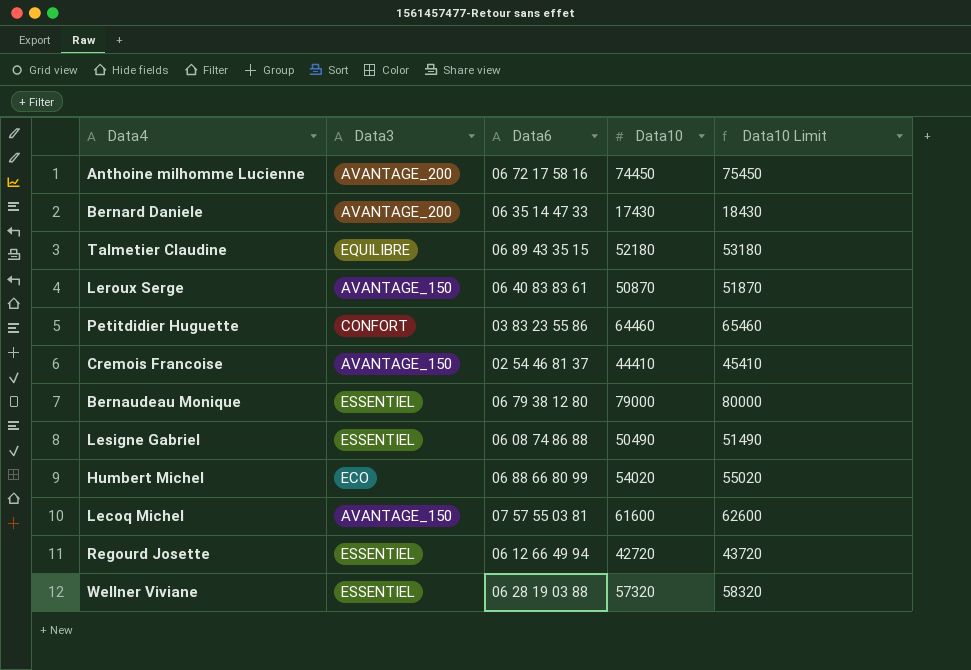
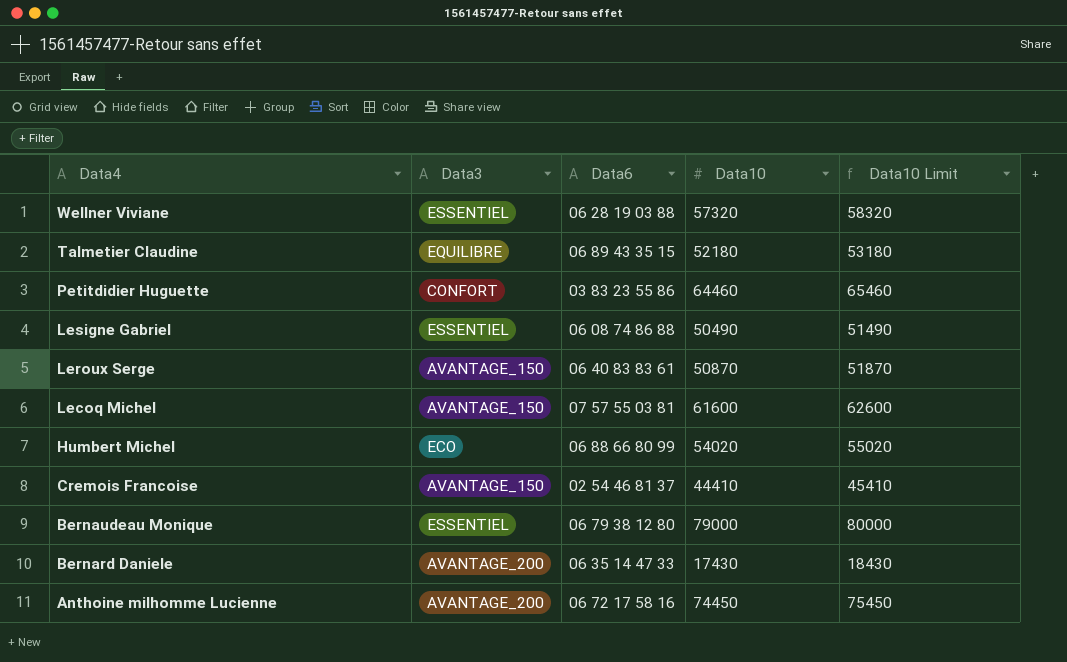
row order: none -> Data4 descending
row Regourd Josette: ESSENTIEL | 06 12 66 49 94 | 42720 | 43720 -> none

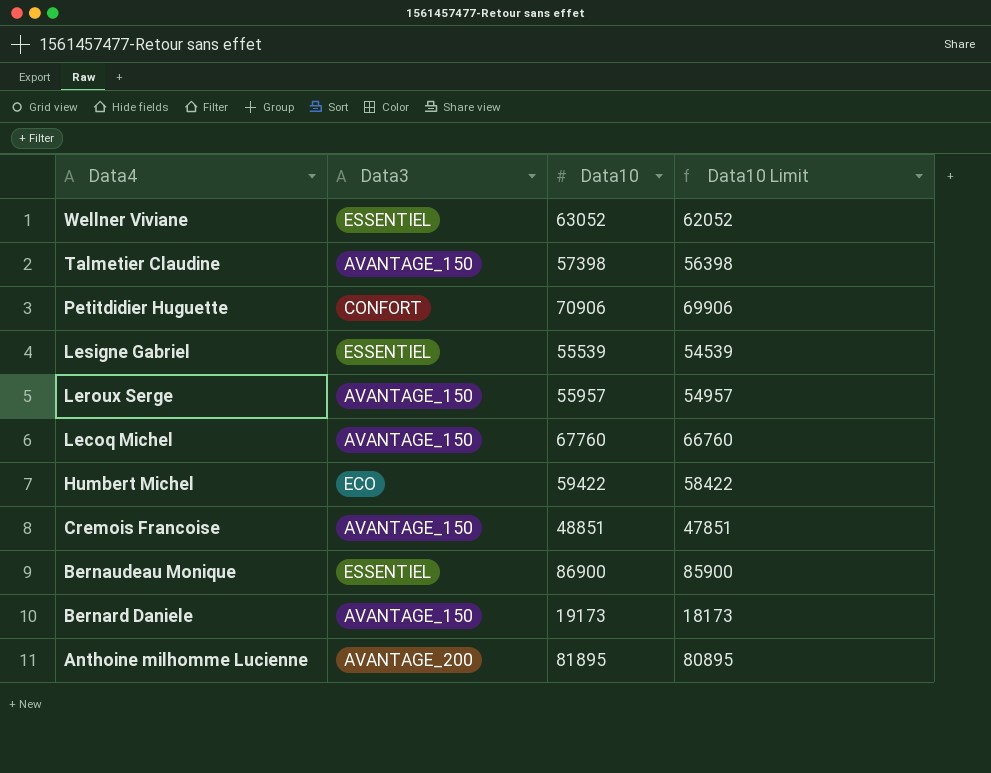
column Data6 | position: 3 -> none
column Data10 Limit | formula: [Data10] + 1000 -> [Data10] - 1000
Wellner Viviane | Data10: 57320 -> 63052
Talmetier Claudine | Data3: EQUILIBRE -> AVANTAGE_150
Talmetier Claudine | Data10: 52180 -> 57398
Petitdidier Huguette | Data10: 64460 -> 70906
Lesigne Gabriel | Data10: 50490 -> 55539
Leroux Serge | Data10: 50870 -> 55957
Lecoq Michel | Data10: 61600 -> 67760
Humbert Michel | Data10: 54020 -> 59422
Cremois Francoise | Data10: 44410 -> 48851
Bernaudeau Monique | Data10: 79000 -> 86900
Bernard Daniele | Data3: AVANTAGE_200 -> AVANTAGE_150
Bernard Daniele | Data10: 17430 -> 19173
Anthoine milhomme Lucienne | Data10: 74450 -> 81895

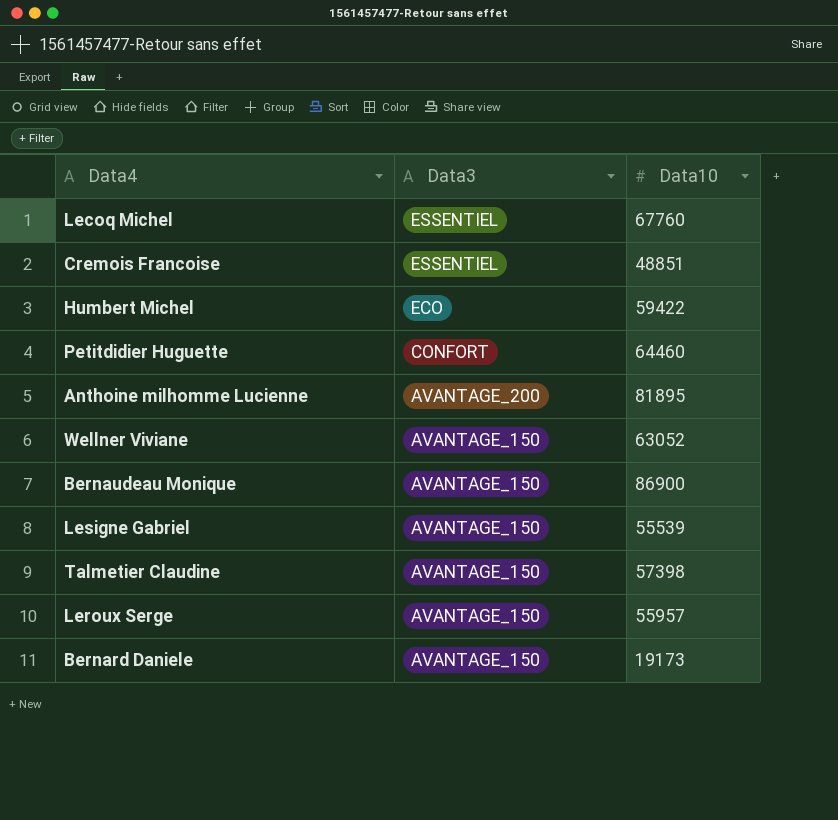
row order: Data4 descending -> Data3 descending
column Data10 Limit | formula: [Data10] - 1000 -> none
Lecoq Michel | Data3: AVANTAGE_150 -> ESSENTIEL
Cremois Francoise | Data3: AVANTAGE_150 -> ESSENTIEL
Petitdidier Huguette | Data10: 70906 -> 64460
Wellner Viviane | Data3: ESSENTIEL -> AVANTAGE_150
Bernaudeau Monique | Data3: ESSENTIEL -> AVANTAGE_150
Lesigne Gabriel | Data3: ESSENTIEL -> AVANTAGE_150

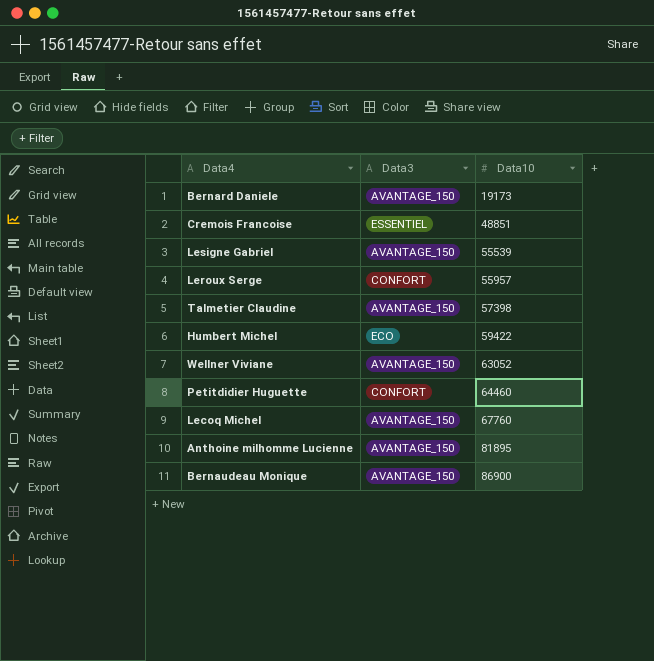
row order: Data3 descending -> Data10 ascending
Leroux Serge | Data3: AVANTAGE_150 -> CONFORT
Lecoq Michel | Data3: ESSENTIEL -> AVANTAGE_150
Anthoine milhomme Lucienne | Data3: AVANTAGE_200 -> AVANTAGE_150

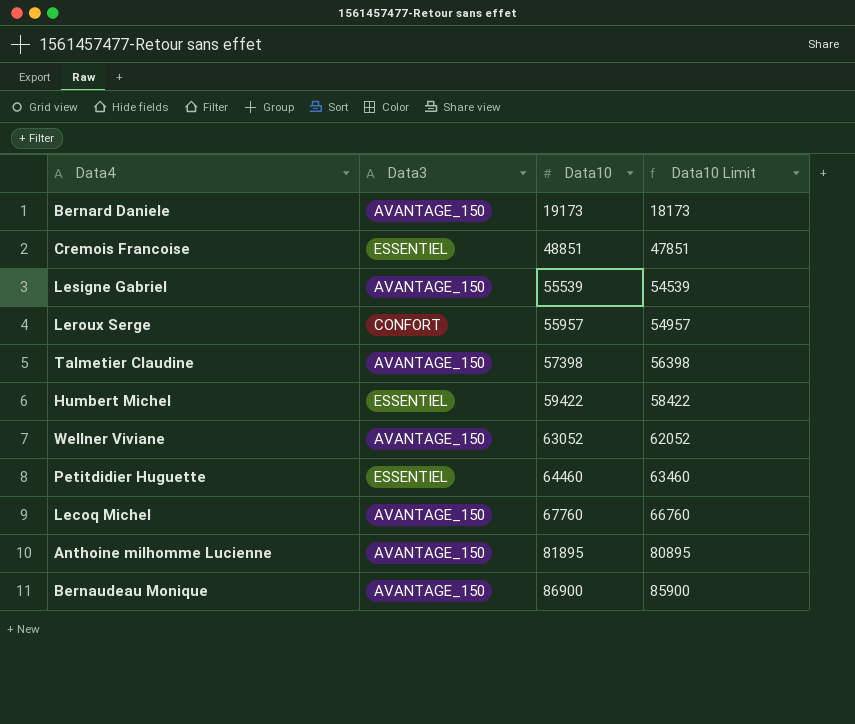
column Data10 Limit | formula: none -> [Data10] - 1000
Humbert Michel | Data3: ECO -> ESSENTIEL
Petitdidier Huguette | Data3: CONFORT -> ESSENTIEL

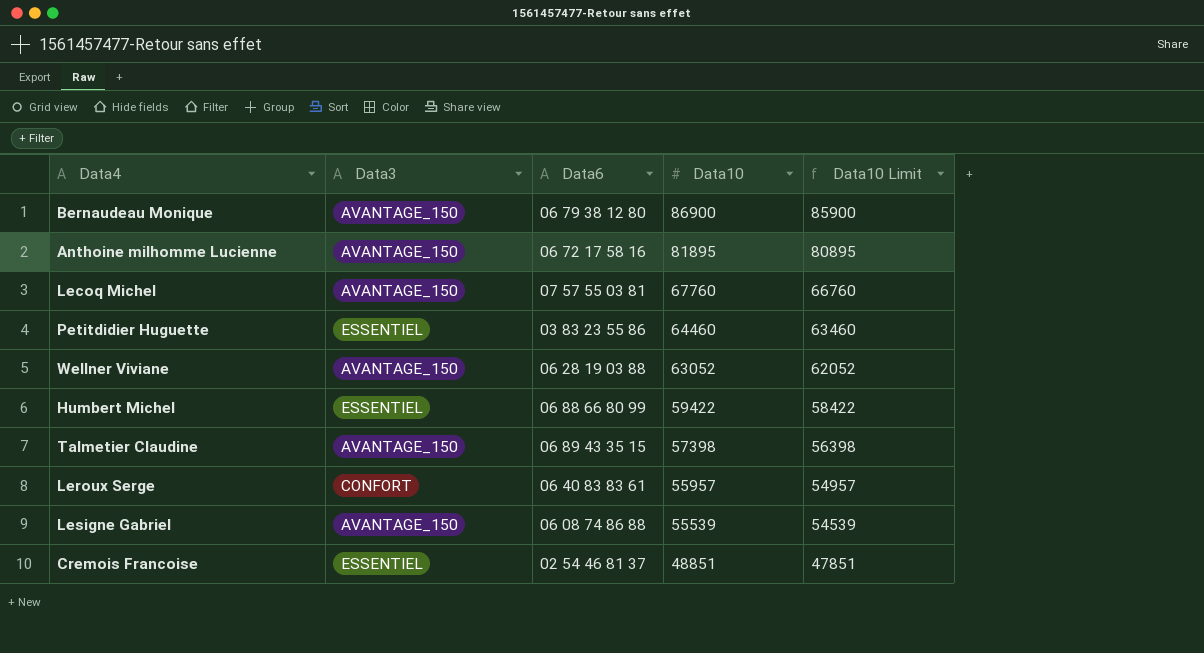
row order: Data10 ascending -> Data10 descending
column Data6 | position: none -> 3
row Bernard Daniele: AVANTAGE_150 | 19173 | 18173 -> none

